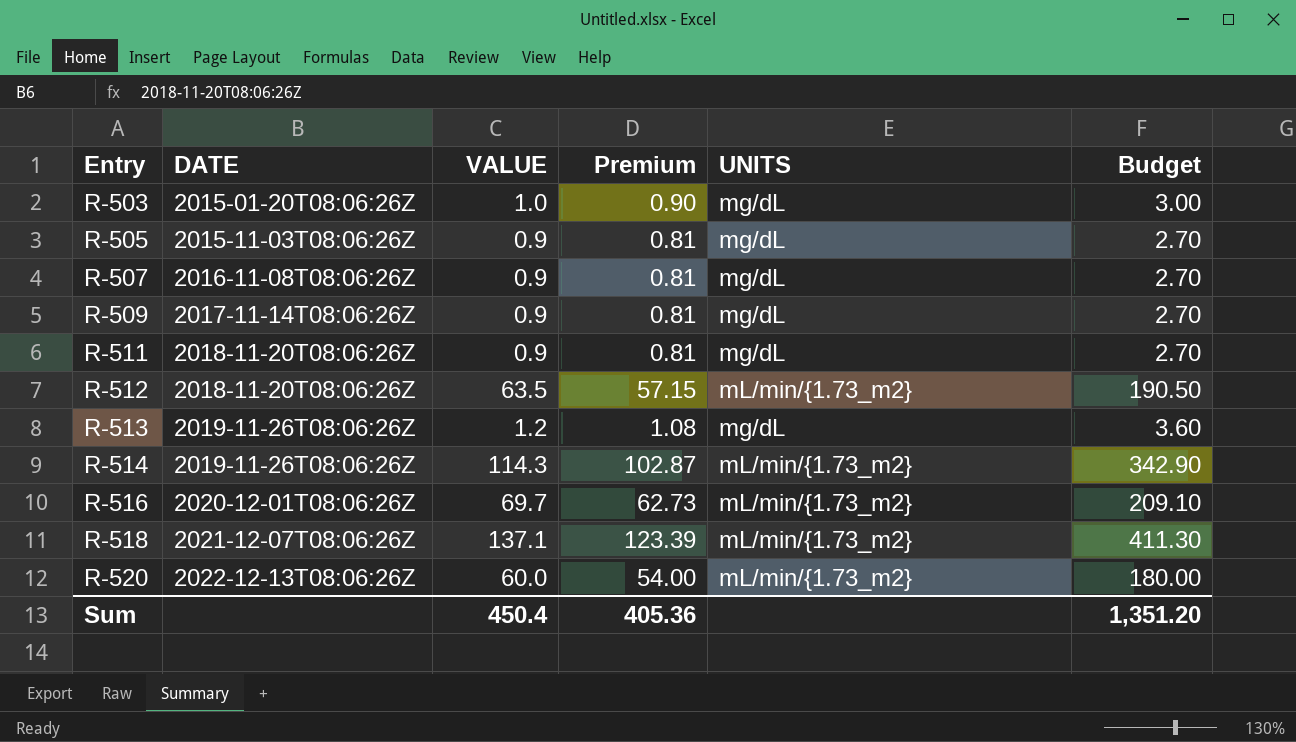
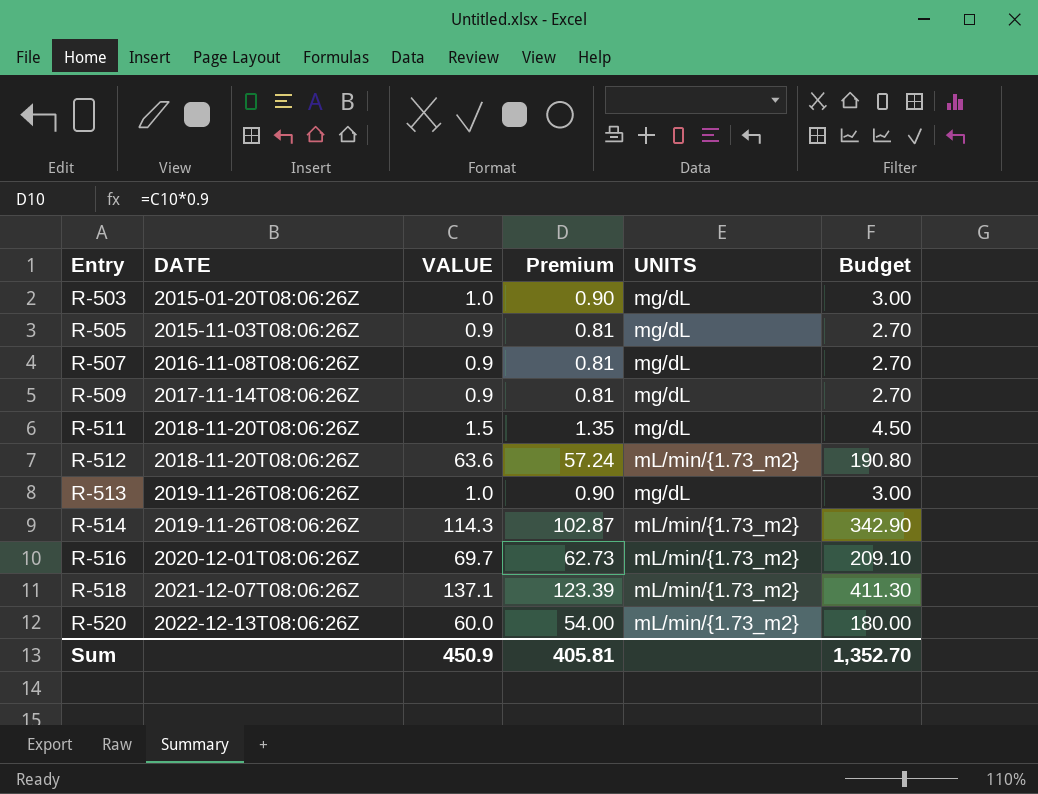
R-511 | VALUE: 0.9 -> 1.5
R-511 | Premium: 0.81 -> 1.35
R-511 | Budget: 2.70 -> 4.50
R-512 | VALUE: 63.5 -> 63.6
R-512 | Premium: 57.15 -> 57.24
R-512 | Budget: 190.50 -> 190.80
R-513 | VALUE: 1.2 -> 1.0
R-513 | Premium: 1.08 -> 0.90
R-513 | Budget: 3.60 -> 3.00
Sum | VALUE: 450.4 -> 450.9
Sum | Premium: 405.36 -> 405.81
Sum | Budget: 1,351.20 -> 1,352.70

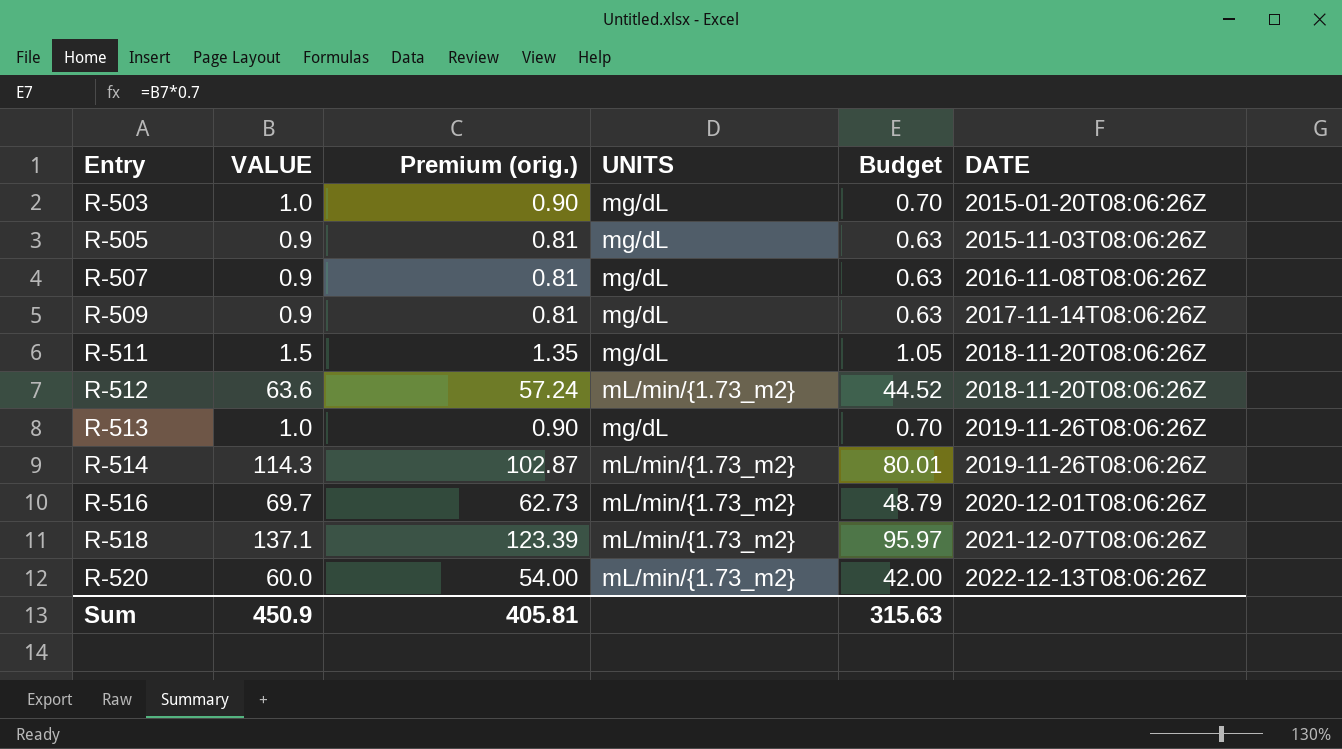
column name: Premium -> Premium (orig.)
column Budget | formula: [VALUE] * 3 -> [VALUE] * 0.7
column DATE | position: 2 -> 6
Sum | Budget: 1,352.70 -> 315.63

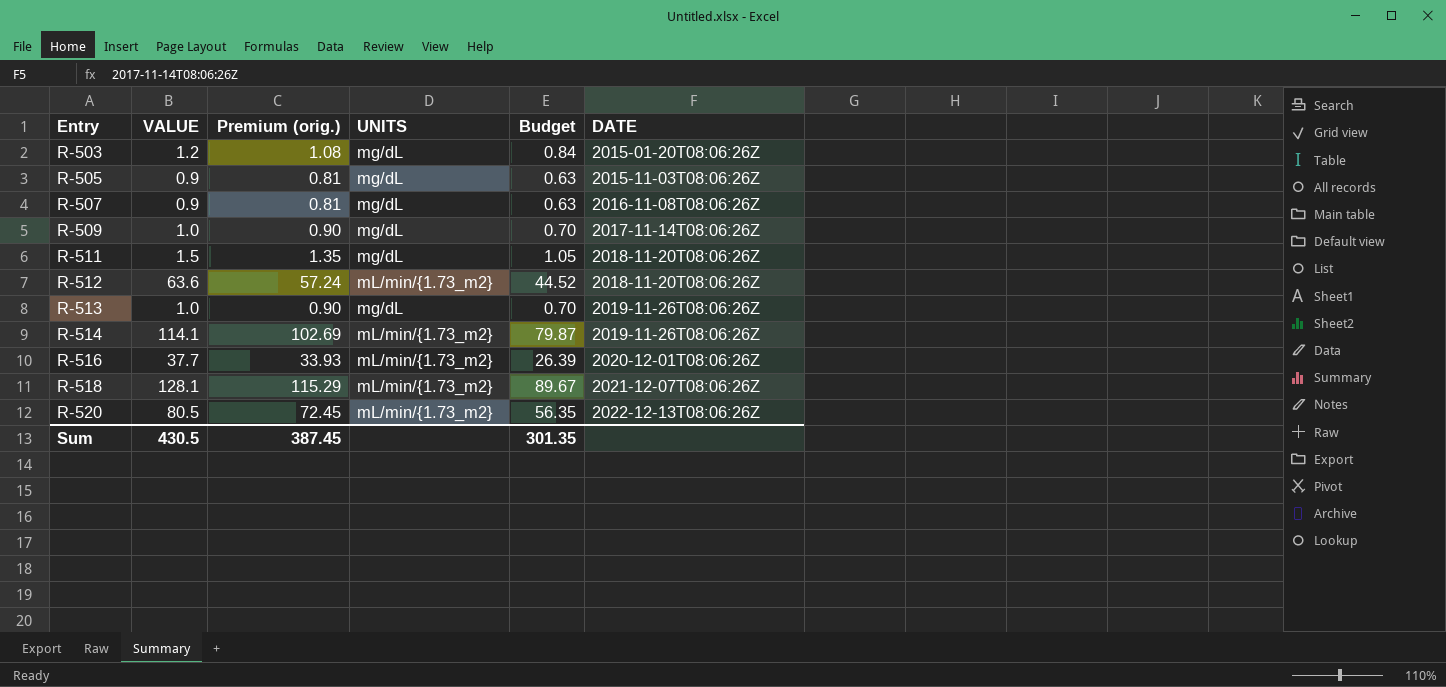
R-503 | VALUE: 1.0 -> 1.2
R-503 | Premium (orig.): 0.90 -> 1.08
R-503 | Budget: 0.70 -> 0.84
R-509 | VALUE: 0.9 -> 1.0
R-509 | Premium (orig.): 0.81 -> 0.90
R-509 | Budget: 0.63 -> 0.70
R-514 | VALUE: 114.3 -> 114.1
R-514 | Premium (orig.): 102.87 -> 102.69
R-514 | Budget: 80.01 -> 79.87
R-516 | VALUE: 69.7 -> 37.7
R-516 | Premium (orig.): 62.73 -> 33.93
R-516 | Budget: 48.79 -> 26.39
R-518 | VALUE: 137.1 -> 128.1
R-518 | Premium (orig.): 123.39 -> 115.29
R-518 | Budget: 95.97 -> 89.67
R-520 | VALUE: 60.0 -> 80.5
R-520 | Premium (orig.): 54.00 -> 72.45
R-520 | Budget: 42.00 -> 56.35
Sum | VALUE: 450.9 -> 430.5
Sum | Premium (orig.): 405.81 -> 387.45
Sum | Budget: 315.63 -> 301.35

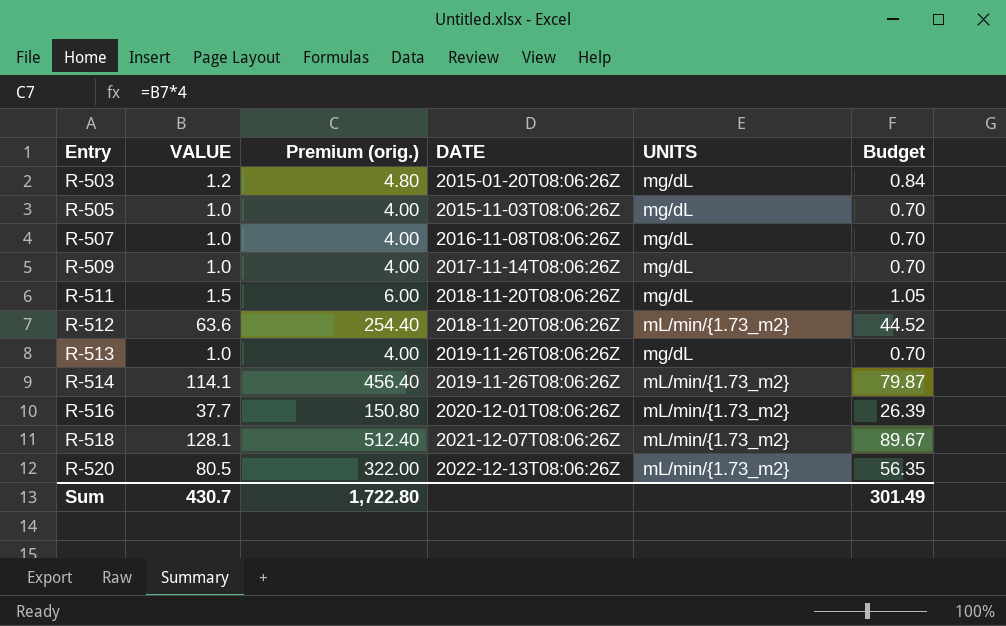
column Premium (orig.) | formula: [VALUE] * 0.9 -> [VALUE] * 4
column DATE | position: 6 -> 4
R-505 | VALUE: 0.9 -> 1.0
R-505 | Budget: 0.63 -> 0.70
R-507 | VALUE: 0.9 -> 1.0
R-507 | Budget: 0.63 -> 0.70
Sum | VALUE: 430.5 -> 430.7
Sum | Premium (orig.): 387.45 -> 1,722.80
Sum | Budget: 301.35 -> 301.49

